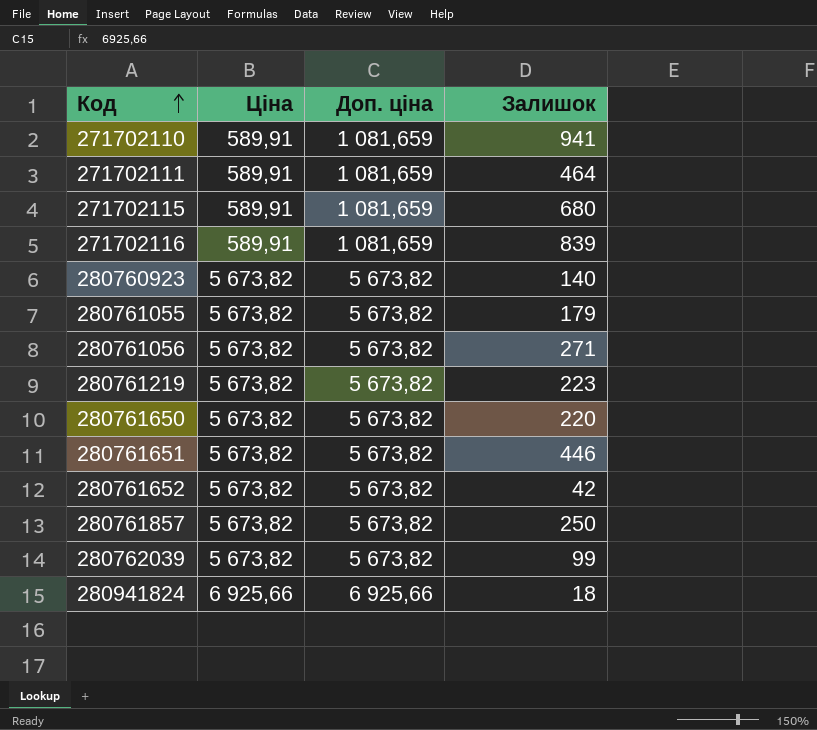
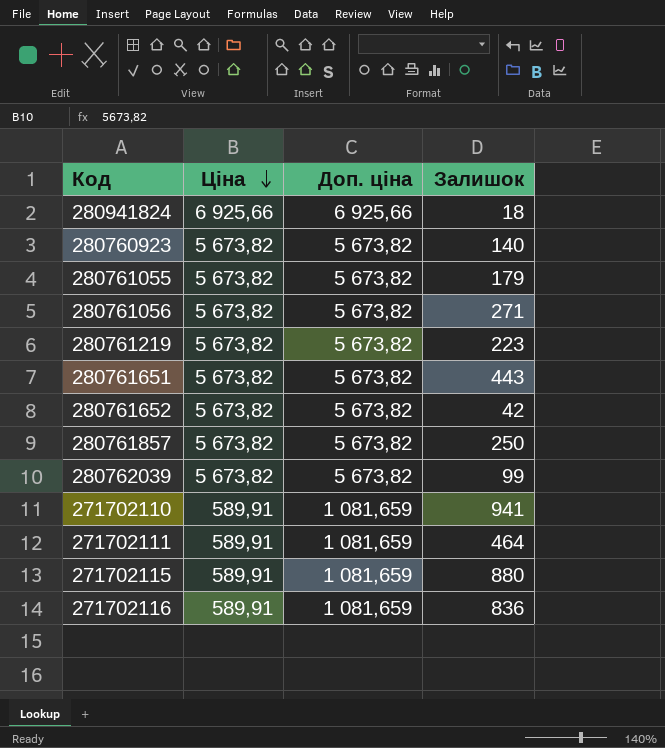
row order: Код ascending -> Ціна descending
row 280761650: 5 673,82 | 5 673,82 | 220 -> none
280761651 | Залишок: 446 -> 443
271702115 | Залишок: 680 -> 880
271702116 | Залишок: 839 -> 836

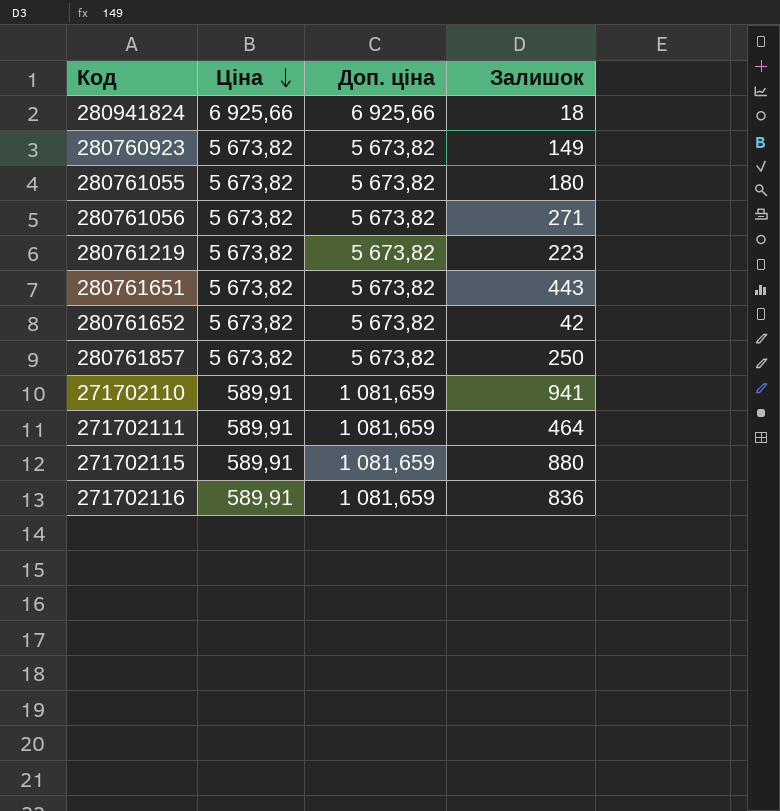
row 280762039: 5 673,82 | 5 673,82 | 99 -> none
280760923 | Залишок: 140 -> 149
280761055 | Залишок: 179 -> 180

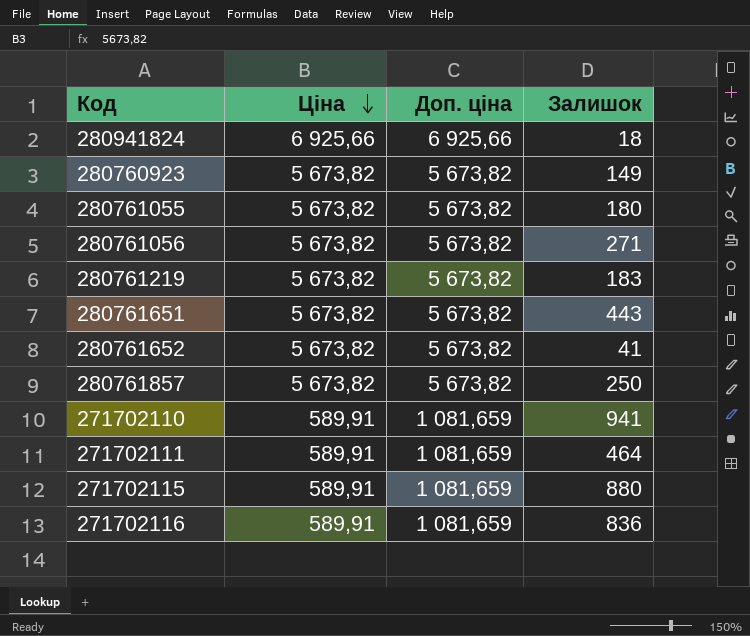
280761219 | Залишок: 223 -> 183
280761652 | Залишок: 42 -> 41

